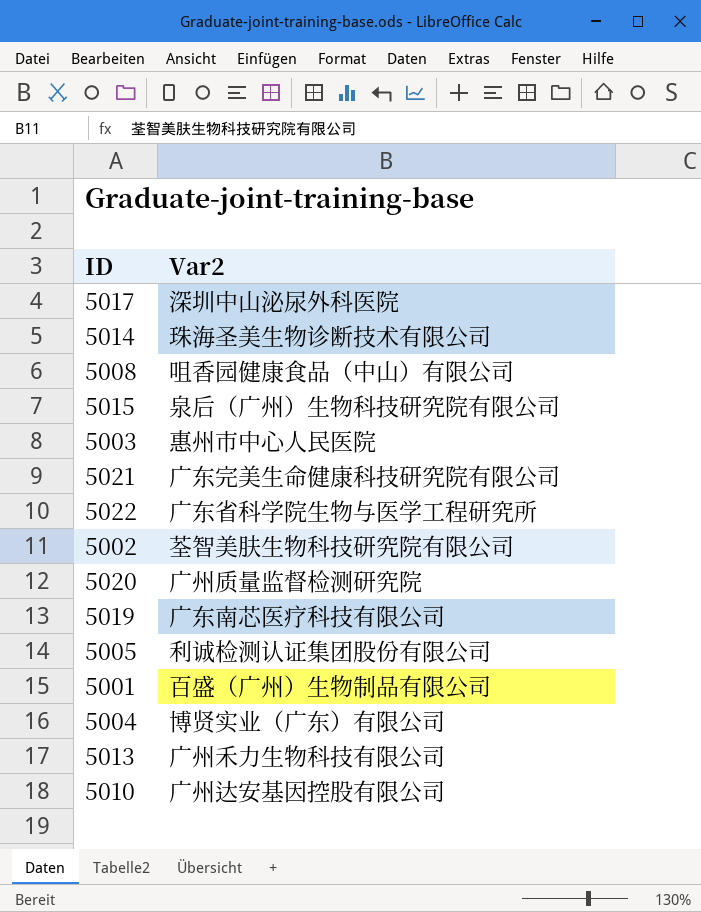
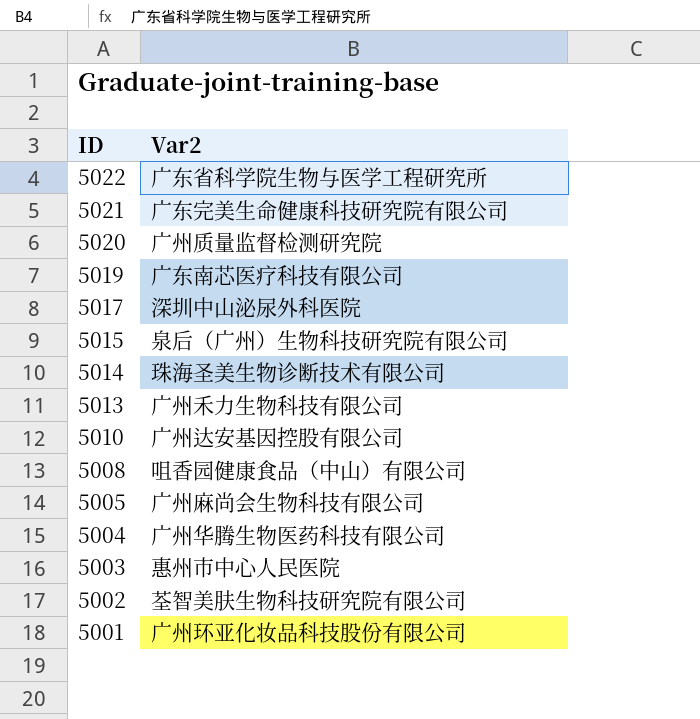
row order: none -> ID descending
5005 | Var2: 利诚检测认证集团股份有限公司 -> 广州麻尚会生物科技有限公司
5004 | Var2: 博贤实业（广东）有限公司 -> 广州华腾生物医药科技有限公司
5001 | Var2: 百盛（广州）生物制品有限公司 -> 广州环亚化妆品科技股份有限公司

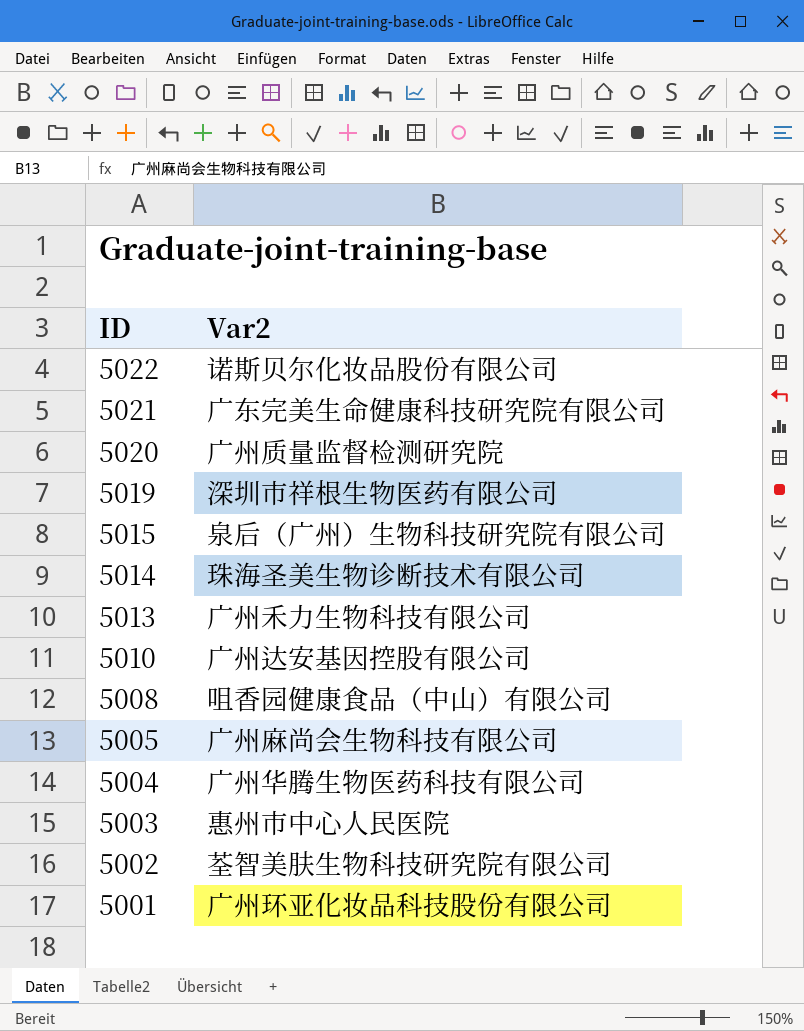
row 5017: 深圳中山泌尿外科医院 -> none
5022 | Var2: 广东省科学院生物与医学工程研究所 -> 诺斯贝尔化妆品股份有限公司
5019 | Var2: 广东南芯医疗科技有限公司 -> 深圳市祥根生物医药有限公司

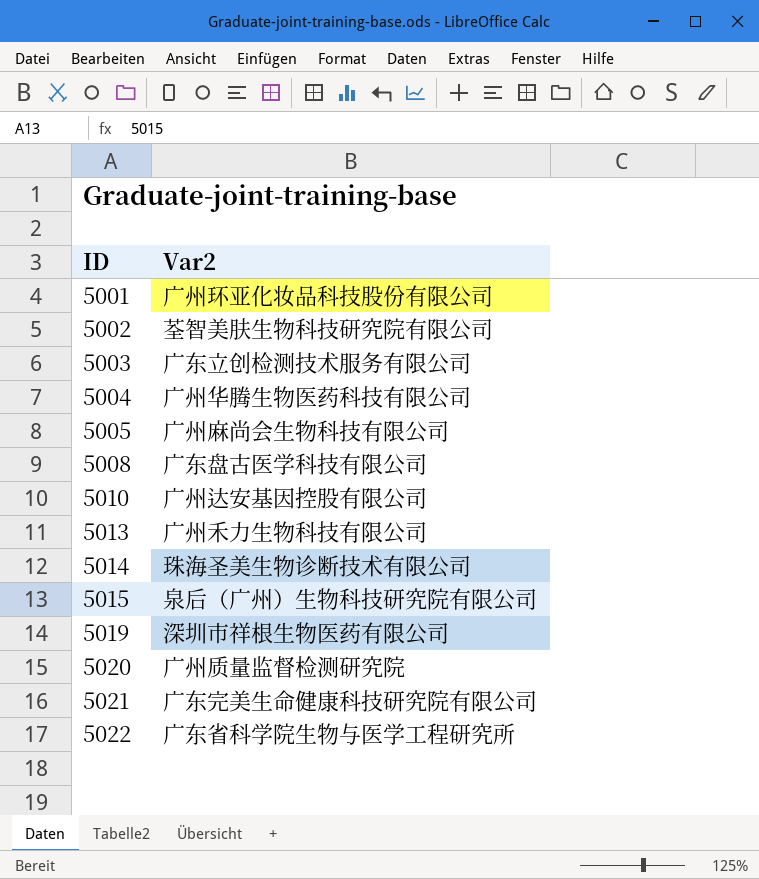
row order: ID descending -> ID ascending
5003 | Var2: 惠州市中心人民医院 -> 广东立创检测技术服务有限公司
5008 | Var2: 咀香园健康食品（中山）有限公司 -> 广东盘古医学科技有限公司
5022 | Var2: 诺斯贝尔化妆品股份有限公司 -> 广东省科学院生物与医学工程研究所

